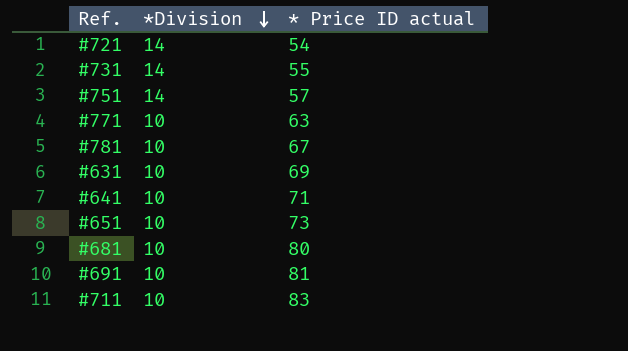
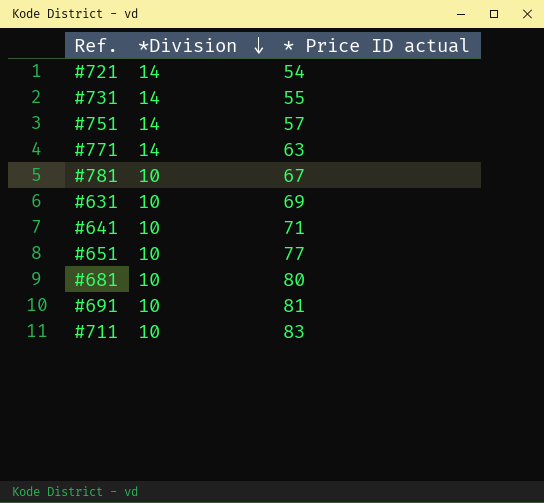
#771 | *Division: 10 -> 14
#651 | * Price ID actual: 73 -> 77

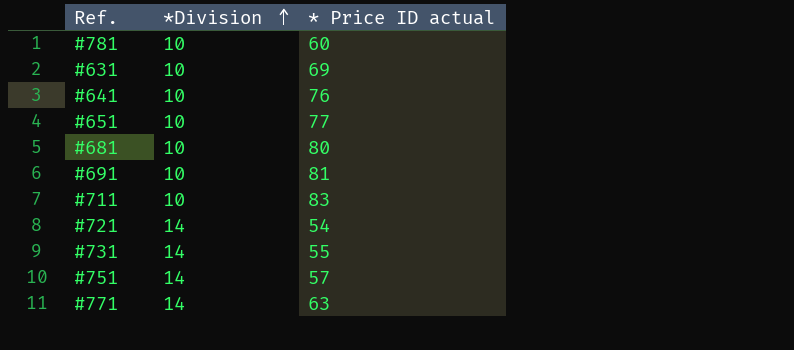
row order: *Division descending -> *Division ascending
#781 | * Price ID actual: 67 -> 60
#641 | * Price ID actual: 71 -> 76

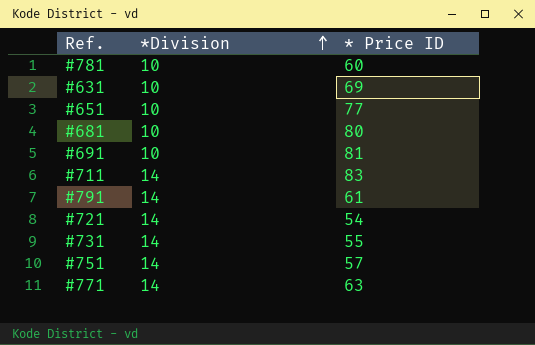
column name: * Price ID actual -> * Price ID
row #641: 10 | 76 -> none
#711 | *Division: 10 -> 14
row #791: none -> 14 | 61

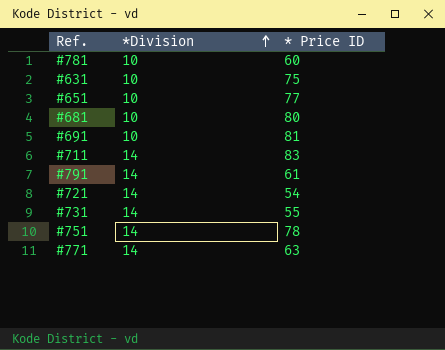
#631 | * Price ID: 69 -> 75
#751 | * Price ID: 57 -> 78

